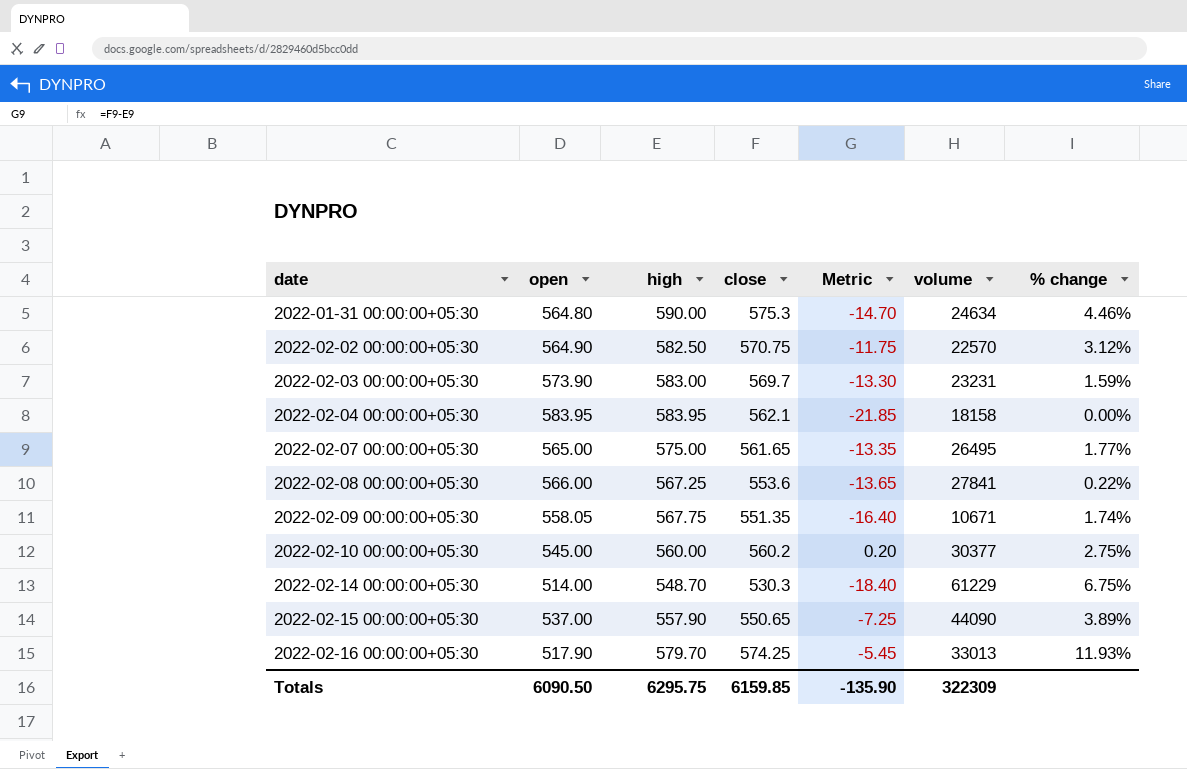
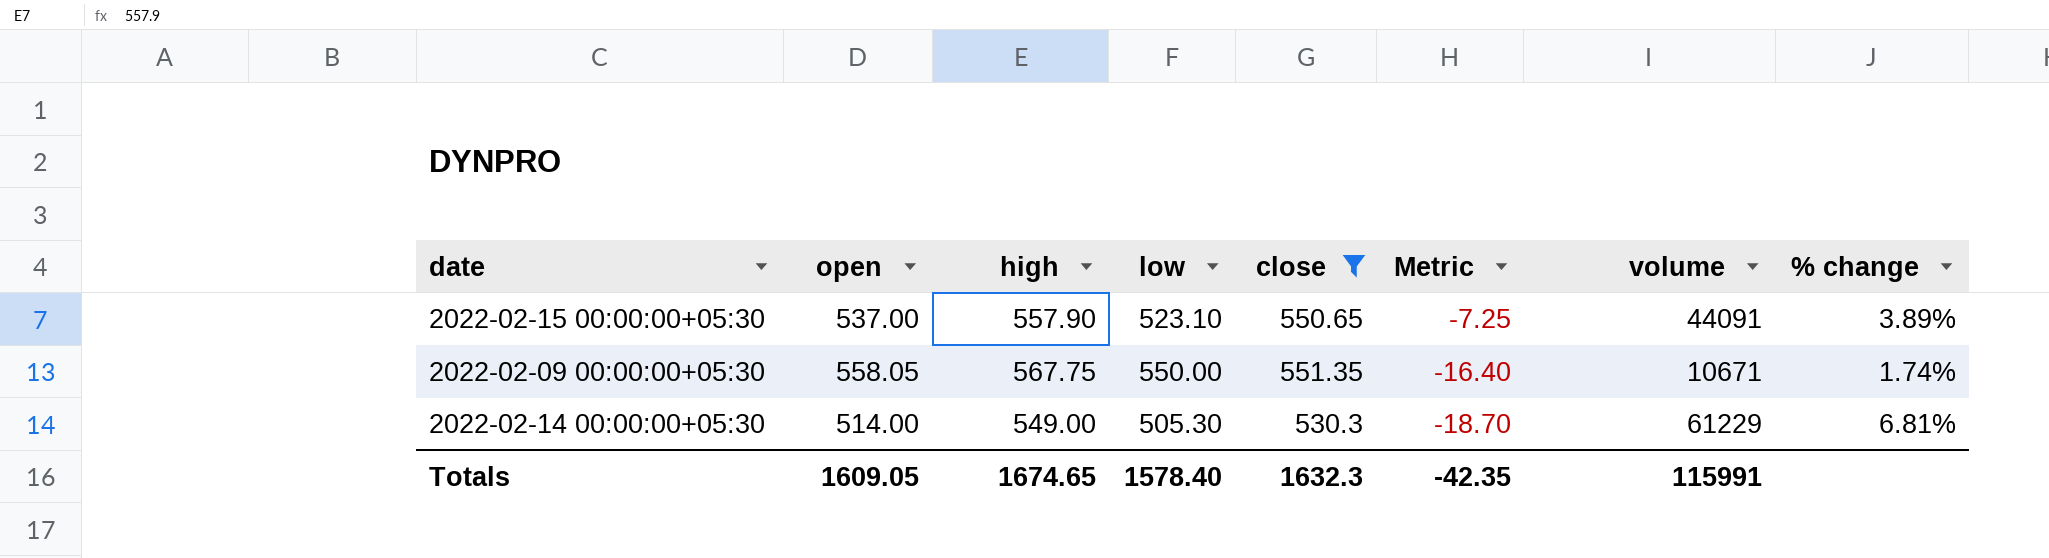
filter: none -> close <= 551.35
row order: date ascending -> Metric descending
column low | position: none -> 4
2022-02-15 00:00:00+05:30 | volume: 44090 -> 44091
2022-02-14 00:00:00+05:30 | high: 548.70 -> 549.00
2022-02-14 00:00:00+05:30 | Metric: -18.40 -> -18.70
2022-02-14 00:00:00+05:30 | % change: 6.75% -> 6.81%
Totals | open: 6090.50 -> 1609.05
Totals | high: 6295.75 -> 1674.65
Totals | close: 6159.85 -> 1632.3
Totals | Metric: -135.90 -> -42.35
Totals | volume: 322309 -> 115991

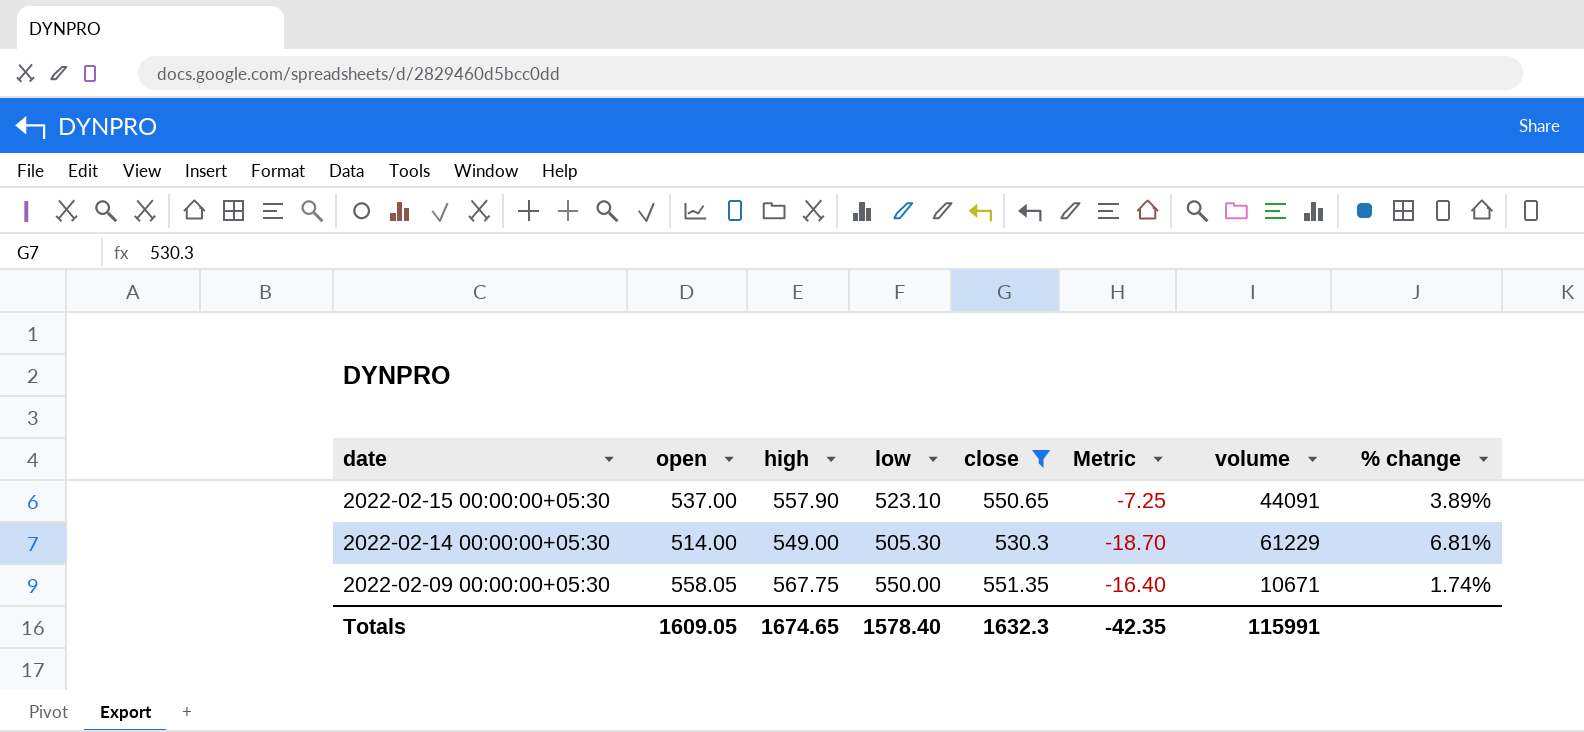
row order: Metric descending -> date descending

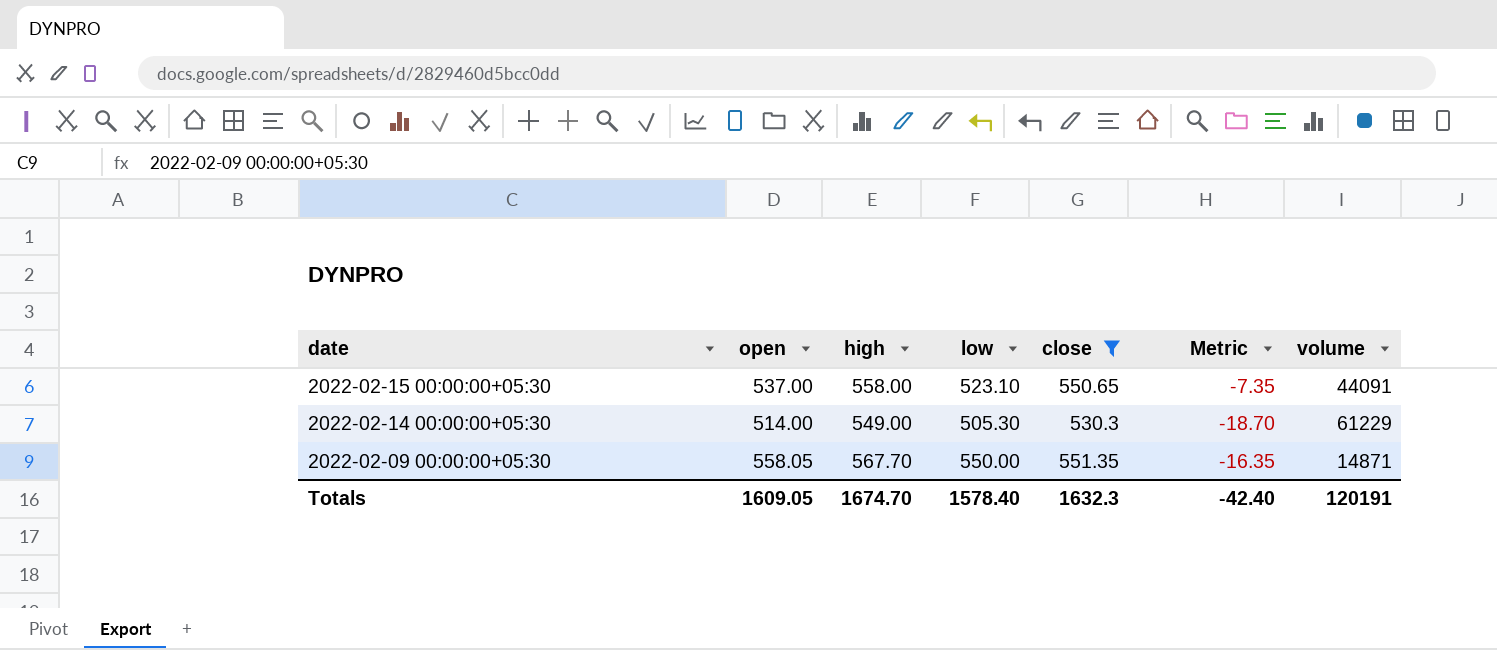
column % change | formula: ([high] - [open]) / [open] -> none
2022-02-15 00:00:00+05:30 | high: 557.90 -> 558.00
2022-02-15 00:00:00+05:30 | Metric: -7.25 -> -7.35
2022-02-09 00:00:00+05:30 | high: 567.75 -> 567.70
2022-02-09 00:00:00+05:30 | Metric: -16.40 -> -16.35
2022-02-09 00:00:00+05:30 | volume: 10671 -> 14871
Totals | high: 1674.65 -> 1674.70
Totals | Metric: -42.35 -> -42.40
Totals | volume: 115991 -> 120191

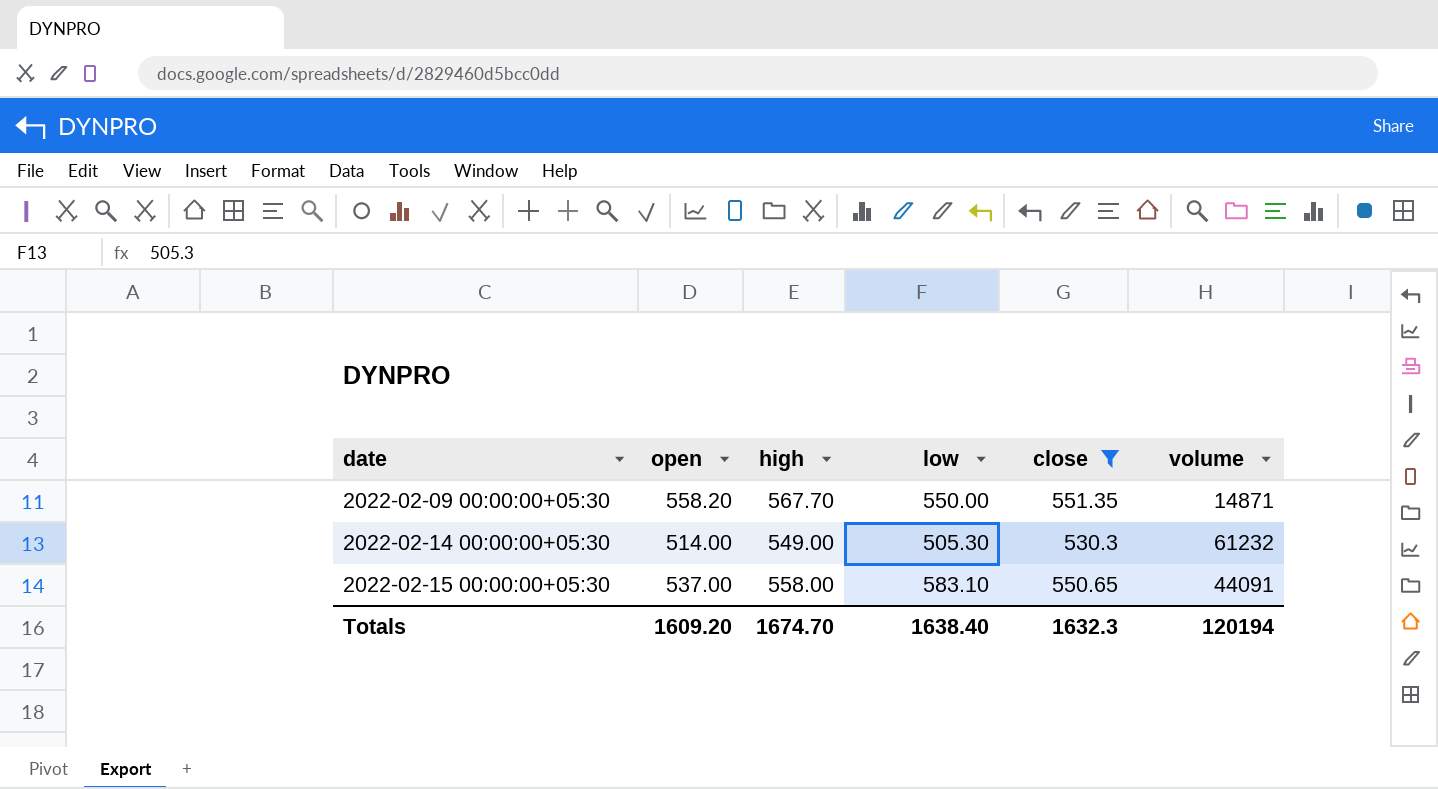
row order: date descending -> date ascending
column Metric | formula: [close] - [high] -> none
2022-02-09 00:00:00+05:30 | open: 558.05 -> 558.20
2022-02-14 00:00:00+05:30 | volume: 61229 -> 61232
2022-02-15 00:00:00+05:30 | low: 523.10 -> 583.10
Totals | open: 1609.05 -> 1609.20
Totals | low: 1578.40 -> 1638.40
Totals | volume: 120191 -> 120194

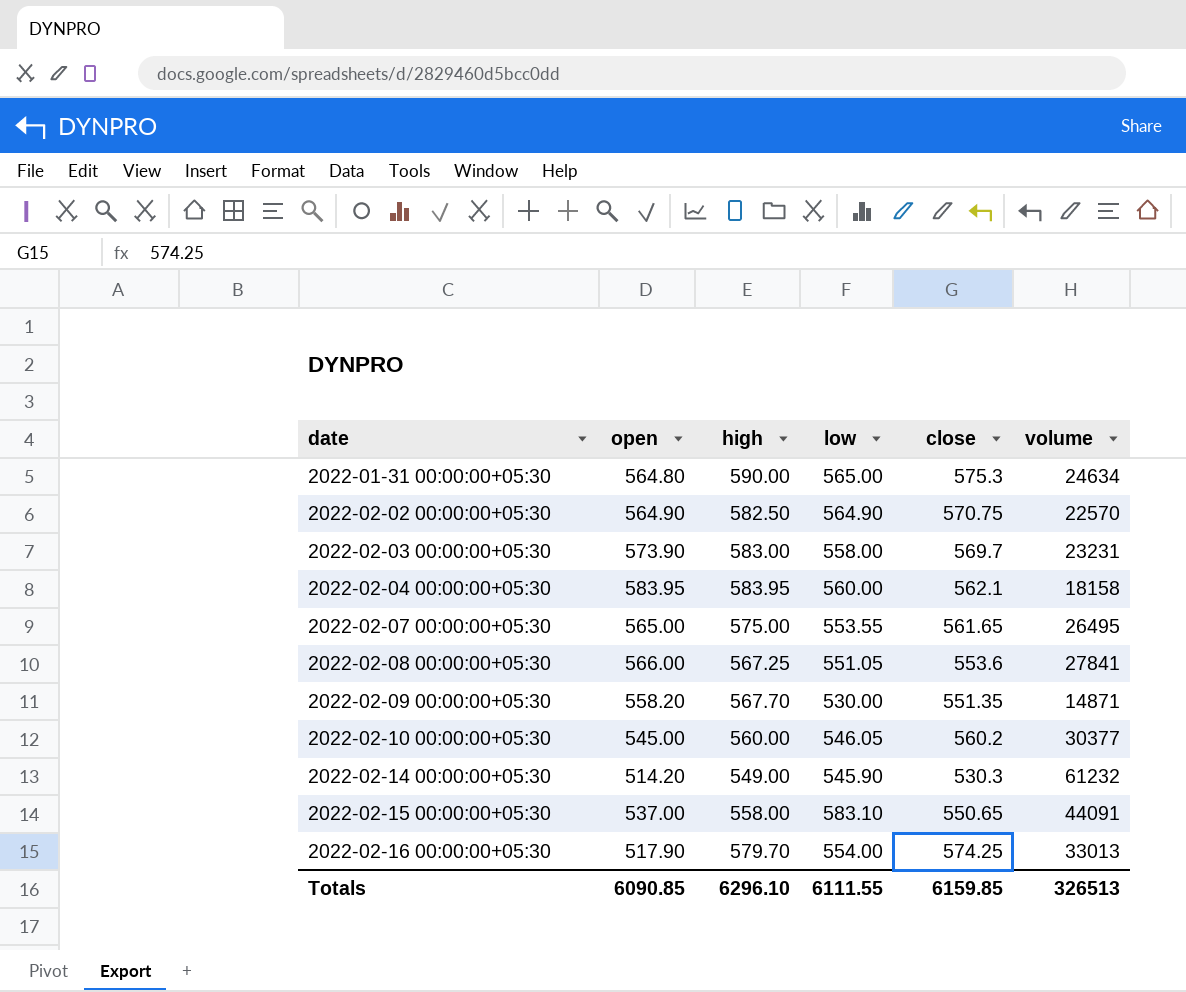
filter: close <= 551.35 -> none
2022-02-09 00:00:00+05:30 | low: 550.00 -> 530.00
2022-02-14 00:00:00+05:30 | open: 514.00 -> 514.20
2022-02-14 00:00:00+05:30 | low: 505.30 -> 545.90
Totals | open: 1609.20 -> 6090.85
Totals | high: 1674.70 -> 6296.10
Totals | low: 1638.40 -> 6111.55
Totals | close: 1632.3 -> 6159.85
Totals | volume: 120194 -> 326513

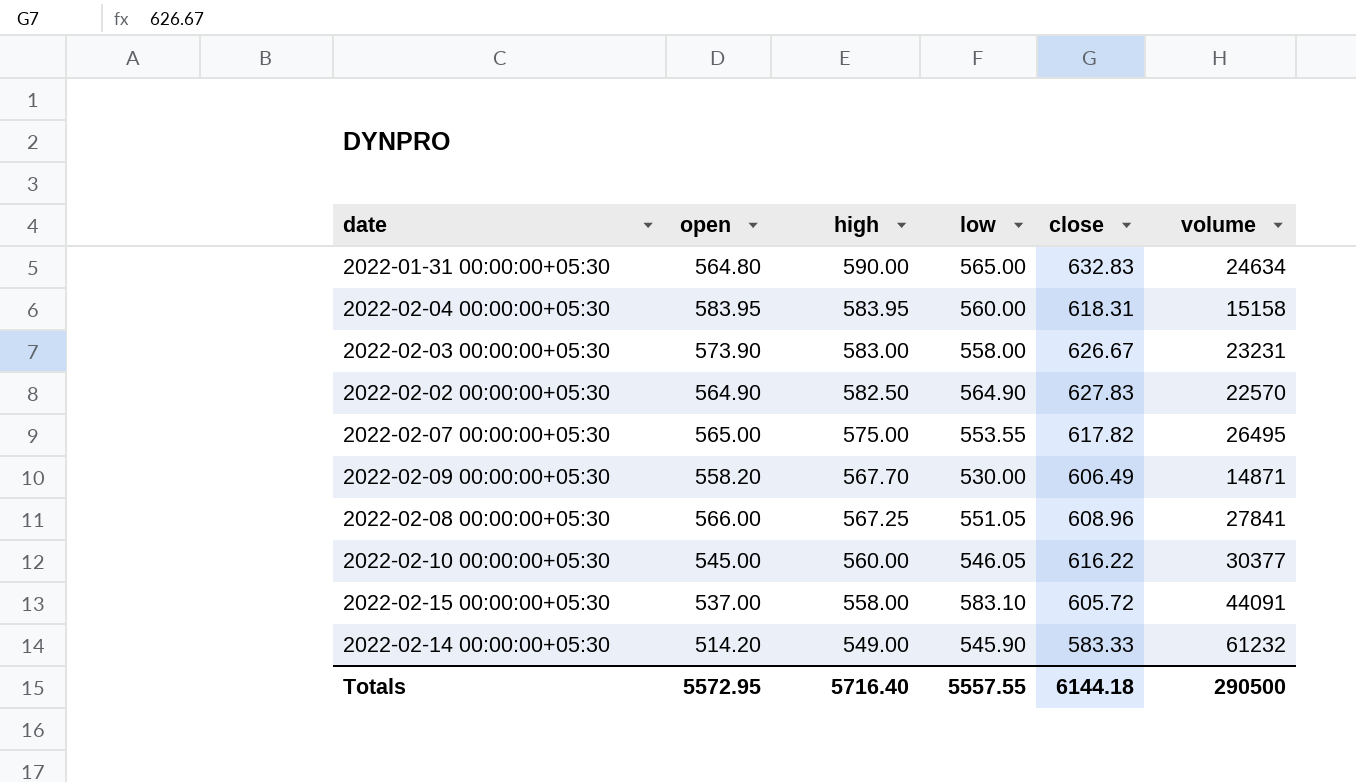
row order: date ascending -> high descending
row 2022-02-16 00:00:00+05:30: 517.90 | 579.70 | 554.00 | 574.25 | 33013 -> none
2022-01-31 00:00:00+05:30 | close: 575.3 -> 632.83
2022-02-04 00:00:00+05:30 | close: 562.1 -> 618.31
2022-02-04 00:00:00+05:30 | volume: 18158 -> 15158
2022-02-03 00:00:00+05:30 | close: 569.7 -> 626.67
2022-02-02 00:00:00+05:30 | close: 570.75 -> 627.83
2022-02-07 00:00:00+05:30 | close: 561.65 -> 617.82
2022-02-09 00:00:00+05:30 | close: 551.35 -> 606.49
2022-02-08 00:00:00+05:30 | close: 553.6 -> 608.96
2022-02-10 00:00:00+05:30 | close: 560.2 -> 616.22
2022-02-15 00:00:00+05:30 | close: 550.65 -> 605.72
2022-02-14 00:00:00+05:30 | close: 530.3 -> 583.33
Totals | open: 6090.85 -> 5572.95
Totals | high: 6296.10 -> 5716.40
Totals | low: 6111.55 -> 5557.55
Totals | close: 6159.85 -> 6144.18
Totals | volume: 326513 -> 290500

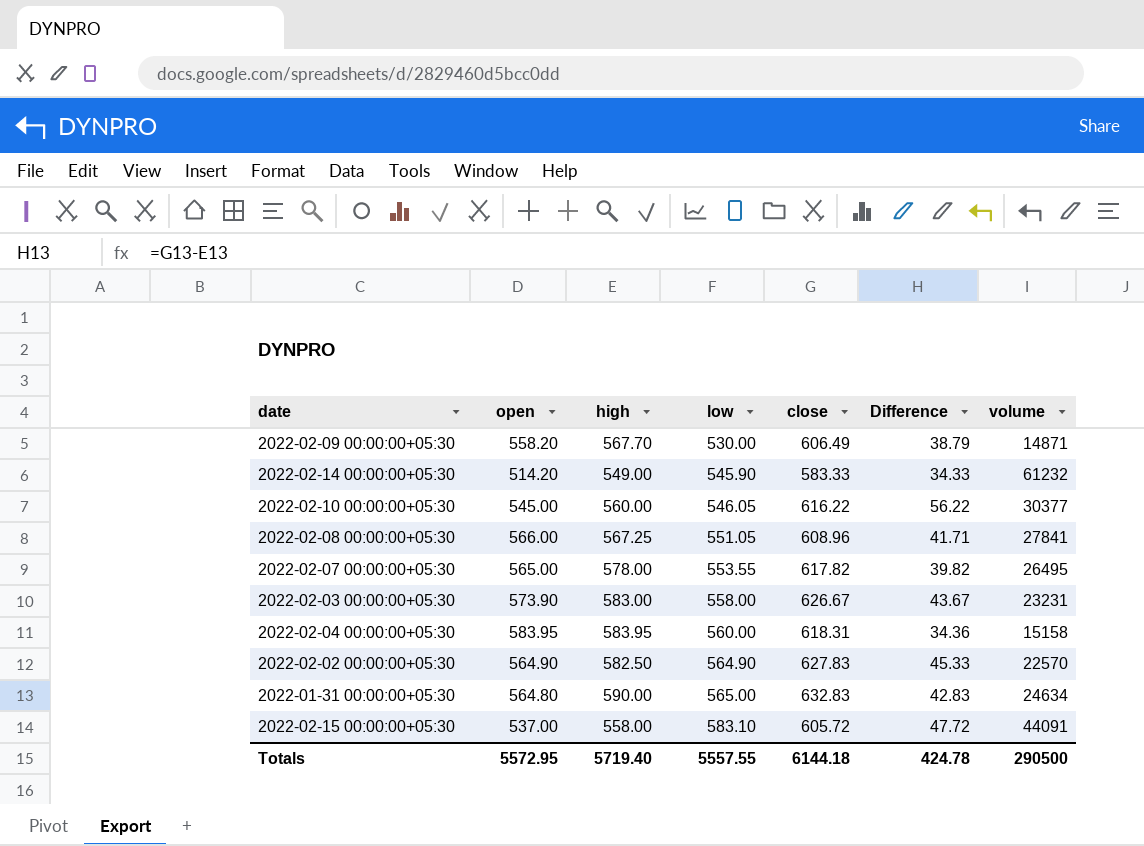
row order: high descending -> low ascending
column Difference | formula: none -> [close] - [high]
2022-02-07 00:00:00+05:30 | high: 575.00 -> 578.00
Totals | high: 5716.40 -> 5719.40

